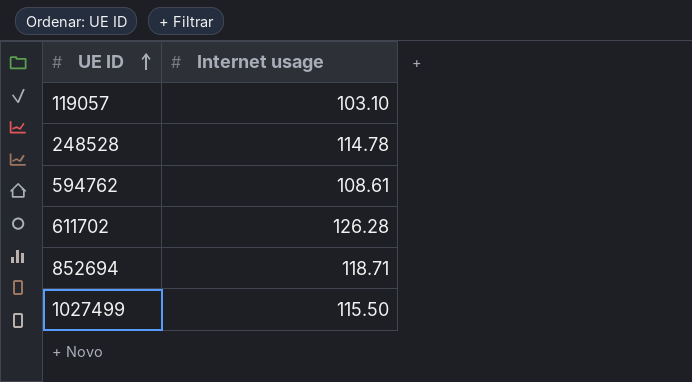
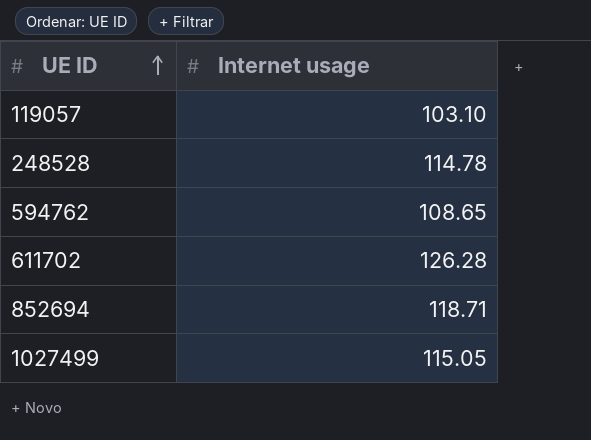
594762 | Internet usage: 108.61 -> 108.65
1027499 | Internet usage: 115.50 -> 115.05

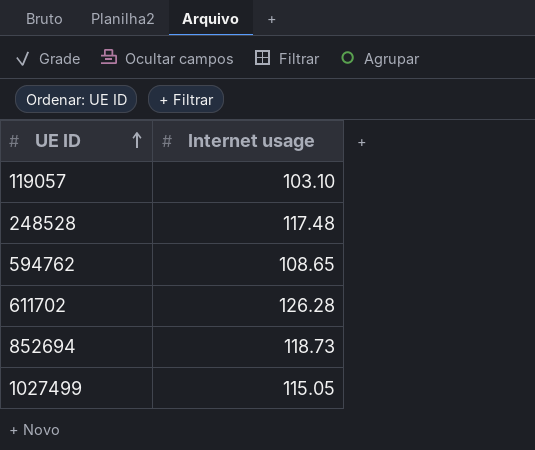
248528 | Internet usage: 114.78 -> 117.48
852694 | Internet usage: 118.71 -> 118.73

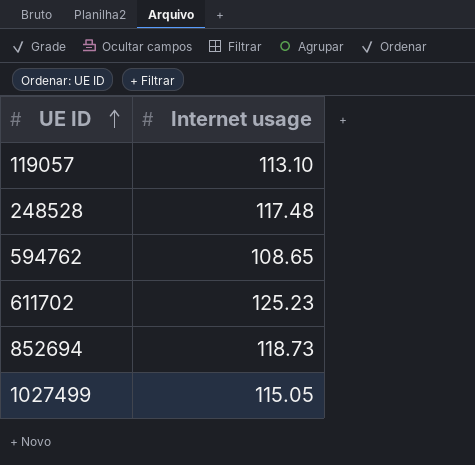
119057 | Internet usage: 103.10 -> 113.10
611702 | Internet usage: 126.28 -> 125.23

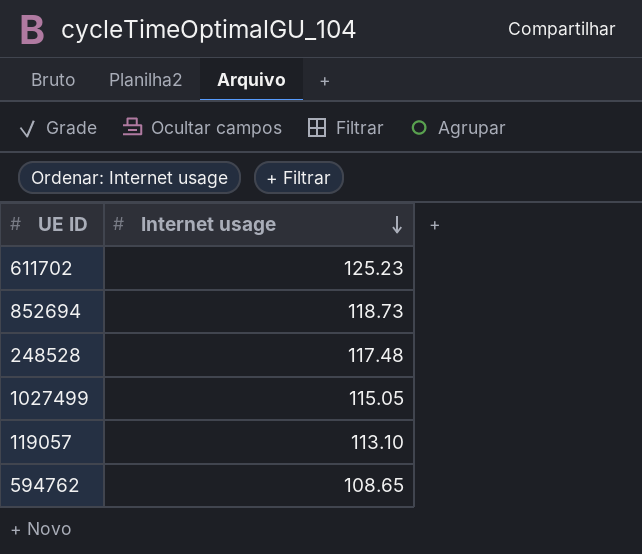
row order: UE ID ascending -> Internet usage descending

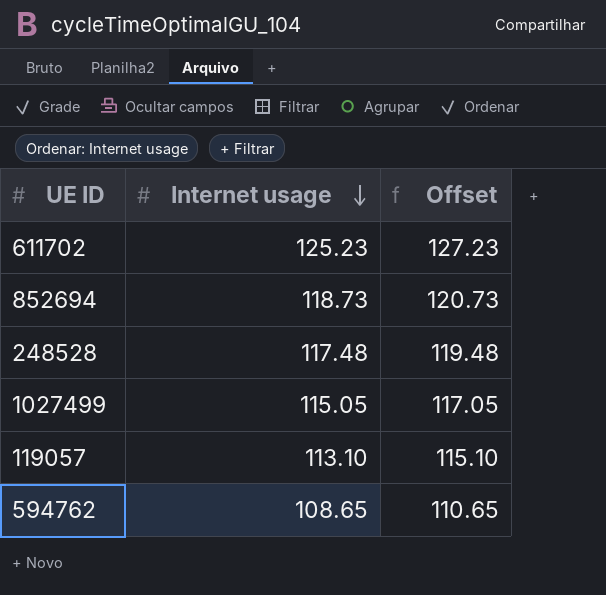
column Offset | formula: none -> [Internet usage] + 2

